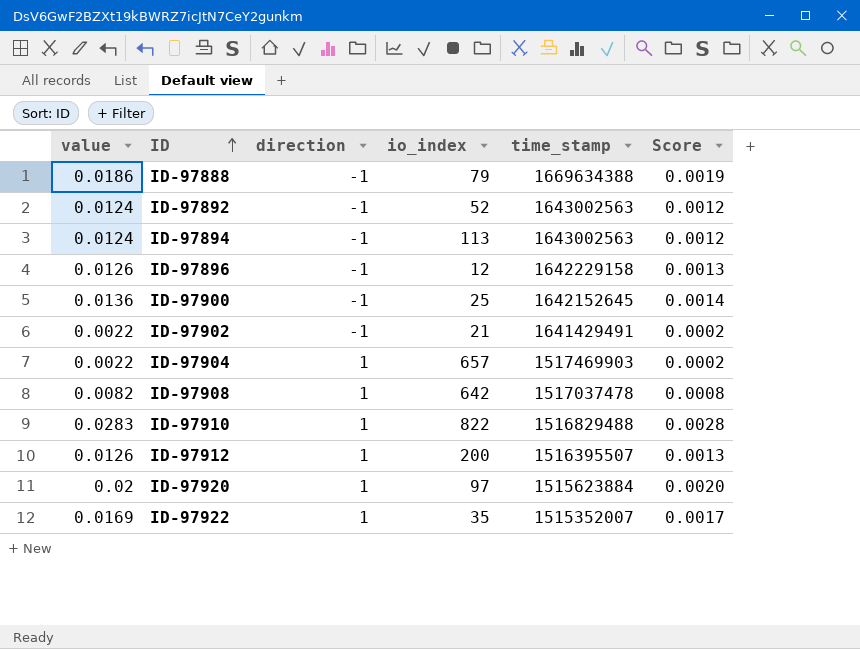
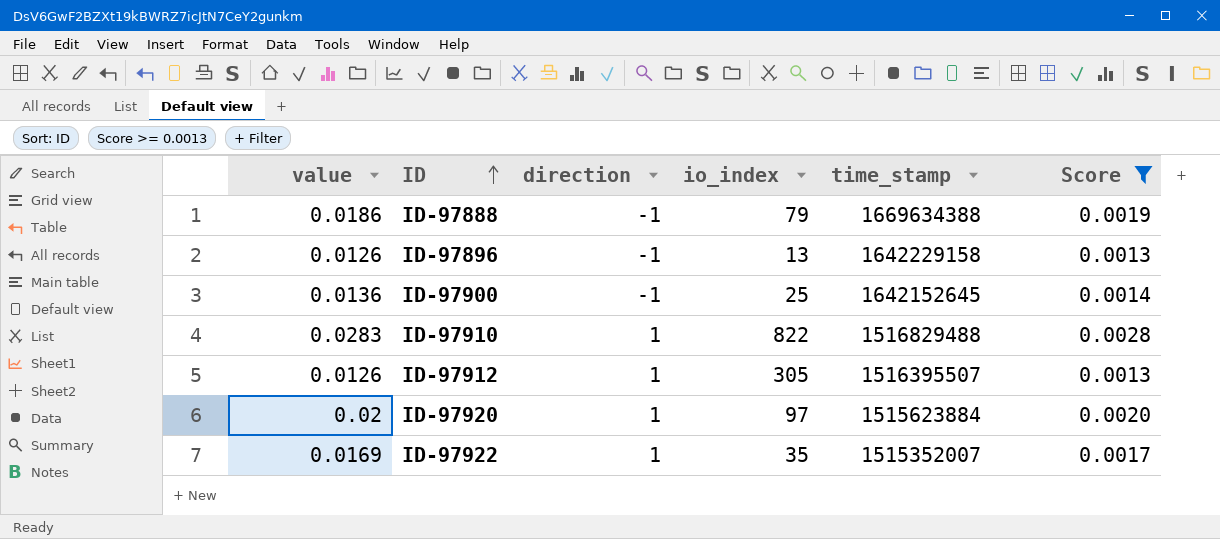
filter: none -> Score >= 0.0013
ID-97896 | io_index: 12 -> 13
ID-97912 | io_index: 200 -> 305

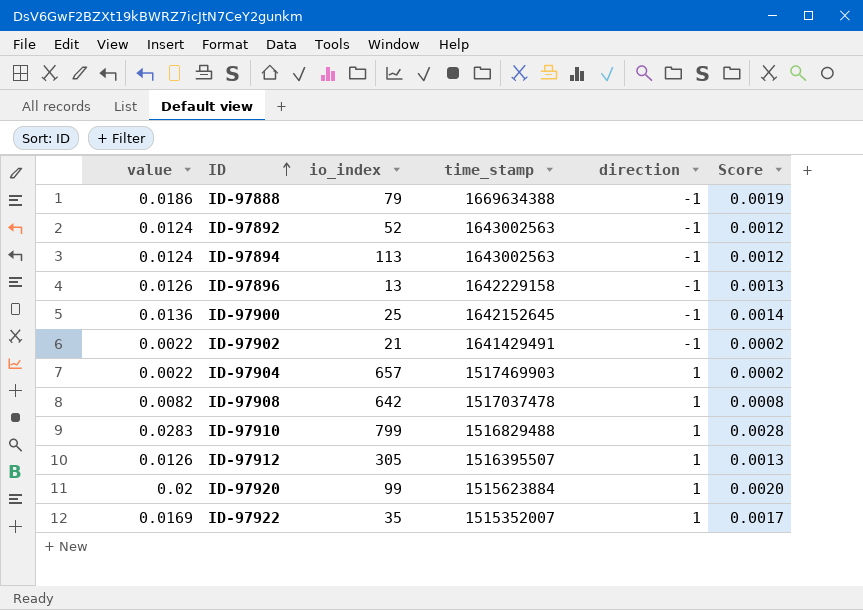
filter: Score >= 0.0013 -> none
column direction | position: 3 -> 5
ID-97910 | io_index: 822 -> 799
ID-97920 | io_index: 97 -> 99

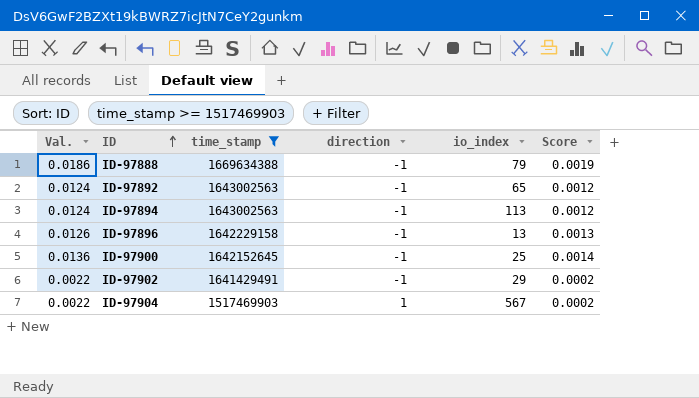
filter: none -> time_stamp >= 1517469903
column name: value -> Val.
column io_index | position: 3 -> 5
ID-97892 | io_index: 52 -> 65
ID-97902 | io_index: 21 -> 29
ID-97904 | io_index: 657 -> 567

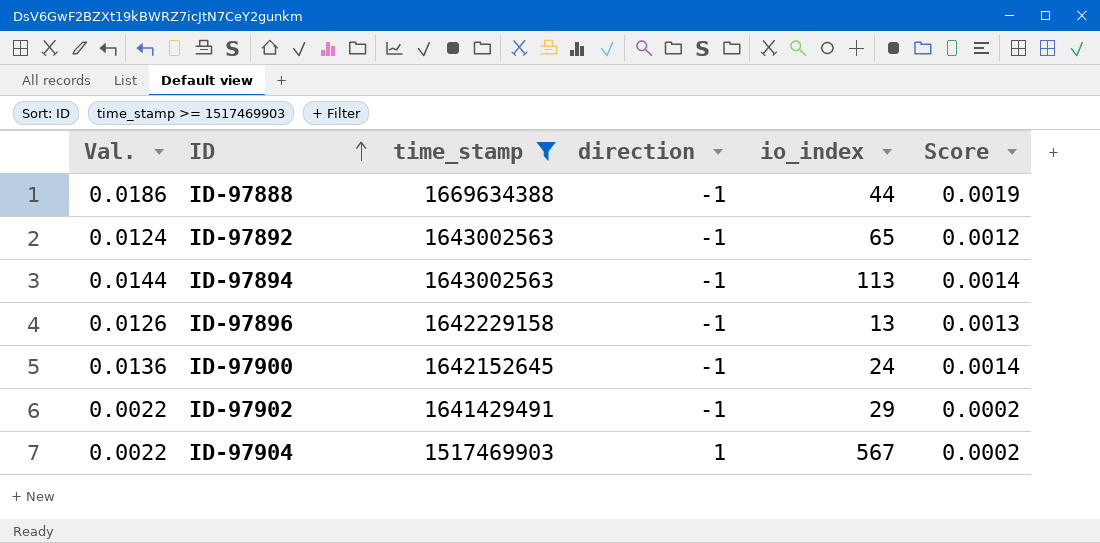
ID-97888 | io_index: 79 -> 44
ID-97894 | Val.: 0.0124 -> 0.0144
ID-97894 | Score: 0.0012 -> 0.0014
ID-97900 | io_index: 25 -> 24

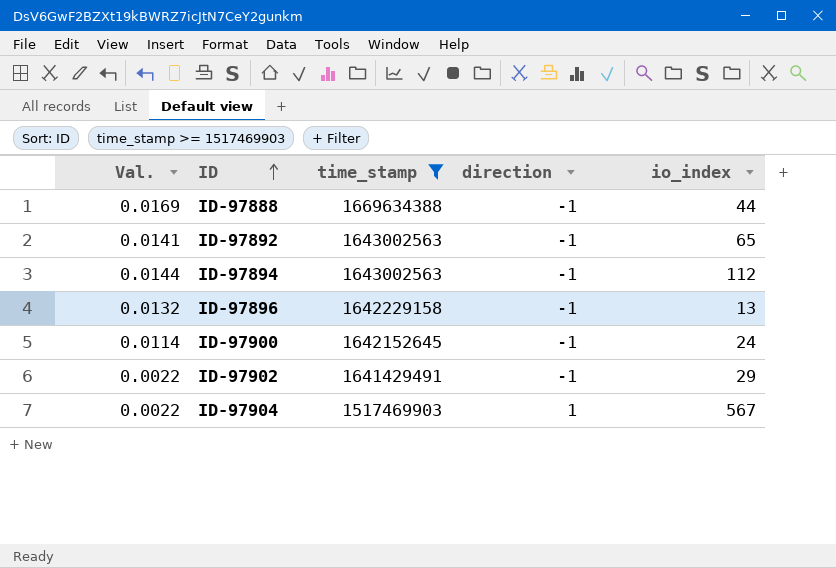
column Score | formula: [Val.] * 0.1 -> none
ID-97888 | Val.: 0.0186 -> 0.0169
ID-97892 | Val.: 0.0124 -> 0.0141
ID-97894 | io_index: 113 -> 112
ID-97896 | Val.: 0.0126 -> 0.0132
ID-97900 | Val.: 0.0136 -> 0.0114

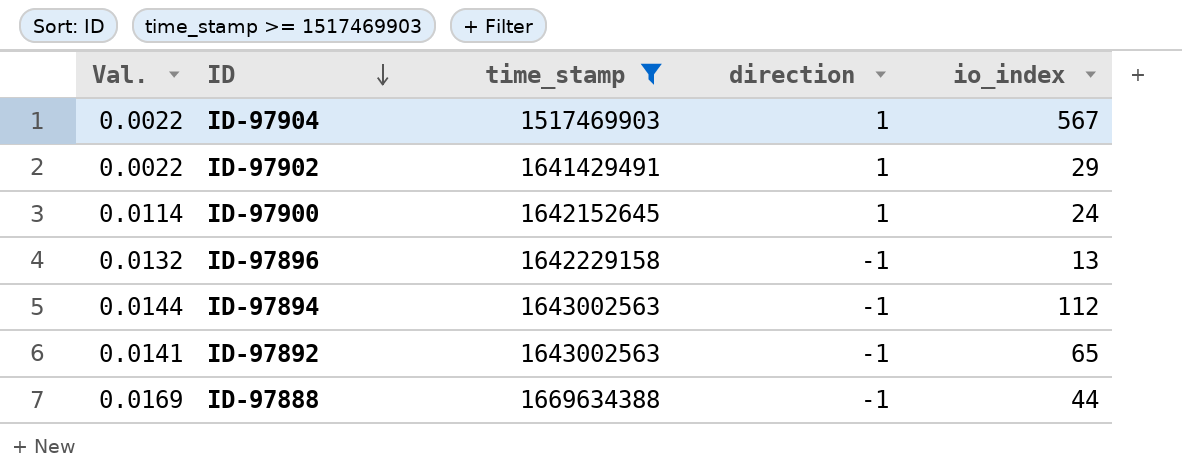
row order: ID ascending -> ID descending
ID-97902 | direction: -1 -> 1
ID-97900 | direction: -1 -> 1

